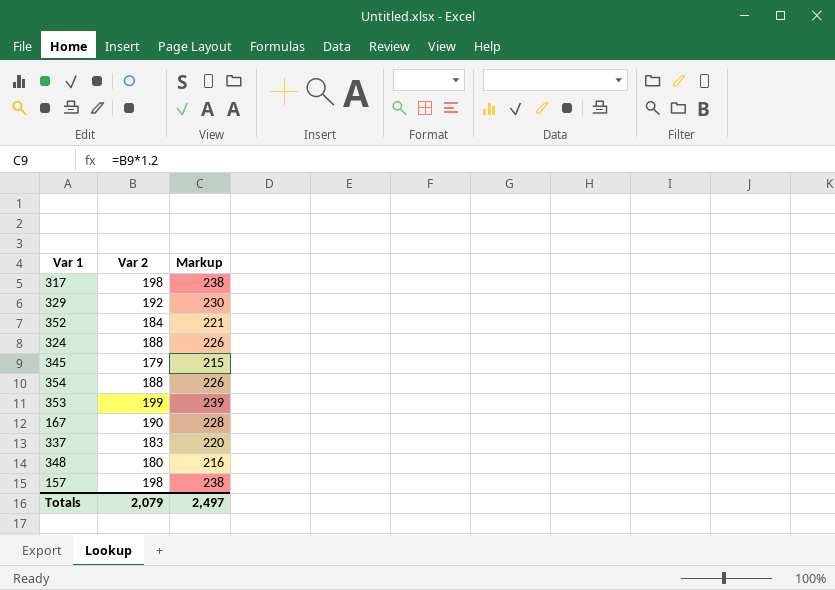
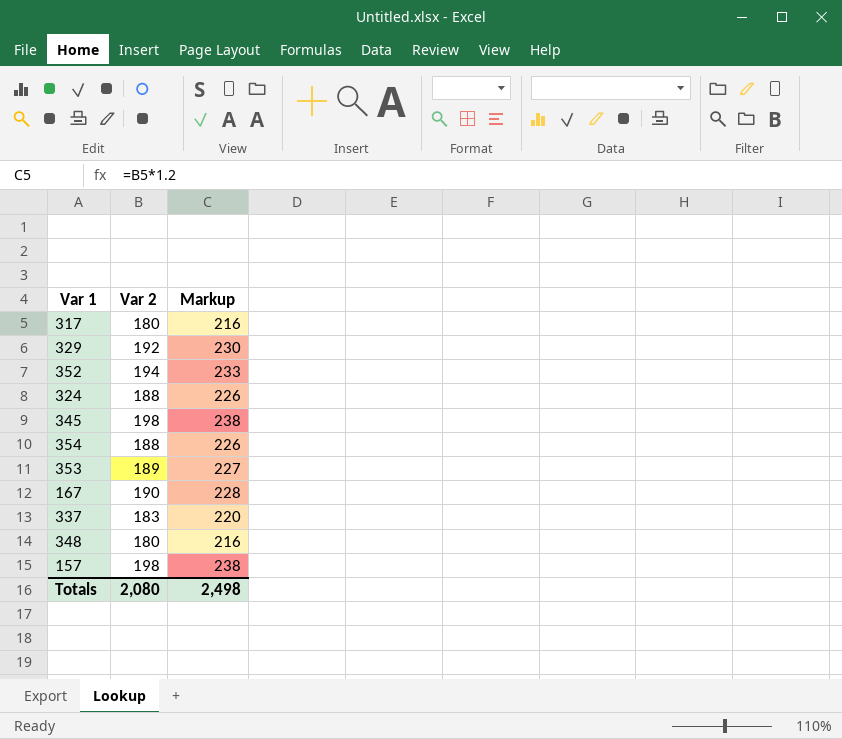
317 | Var 2: 198 -> 180
317 | Markup: 238 -> 216
352 | Var 2: 184 -> 194
352 | Markup: 221 -> 233
345 | Var 2: 179 -> 198
345 | Markup: 215 -> 238
353 | Var 2: 199 -> 189
353 | Markup: 239 -> 227
Totals | Var 2: 2,079 -> 2,080
Totals | Markup: 2,497 -> 2,498

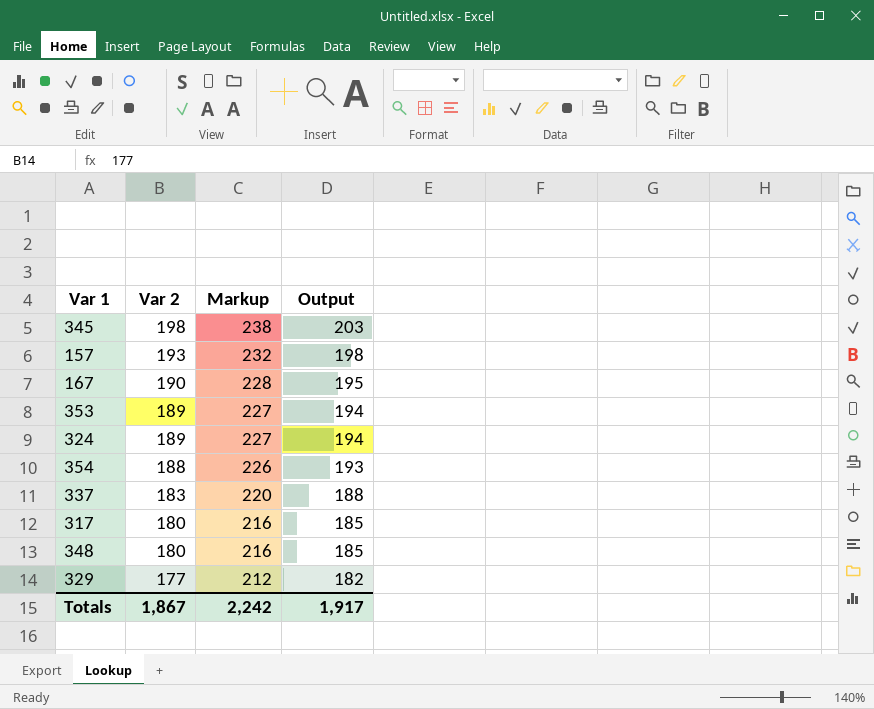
row order: none -> Var 2 descending
column Output | formula: none -> [Var 2] + 5
row 352: 194 | 233 -> none
157 | Var 2: 198 -> 193
157 | Markup: 238 -> 232
324 | Var 2: 188 -> 189
324 | Markup: 226 -> 227
329 | Var 2: 192 -> 177
329 | Markup: 230 -> 212
Totals | Var 2: 2,080 -> 1,867
Totals | Markup: 2,498 -> 2,242

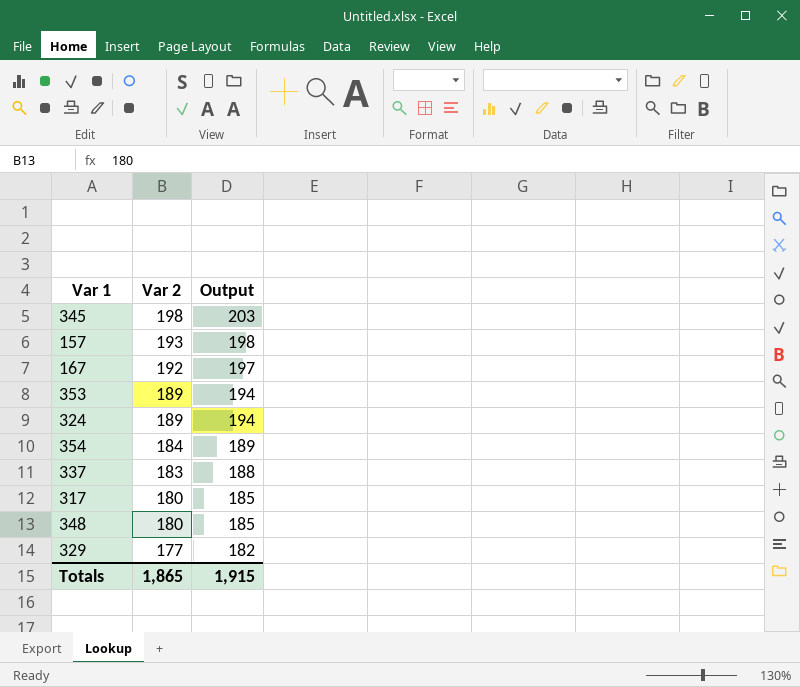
column Markup | formula: [Var 2] * 1.2 -> none
167 | Var 2: 190 -> 192
167 | Output: 195 -> 197
354 | Var 2: 188 -> 184
354 | Output: 193 -> 189
Totals | Var 2: 1,867 -> 1,865
Totals | Output: 1,917 -> 1,915

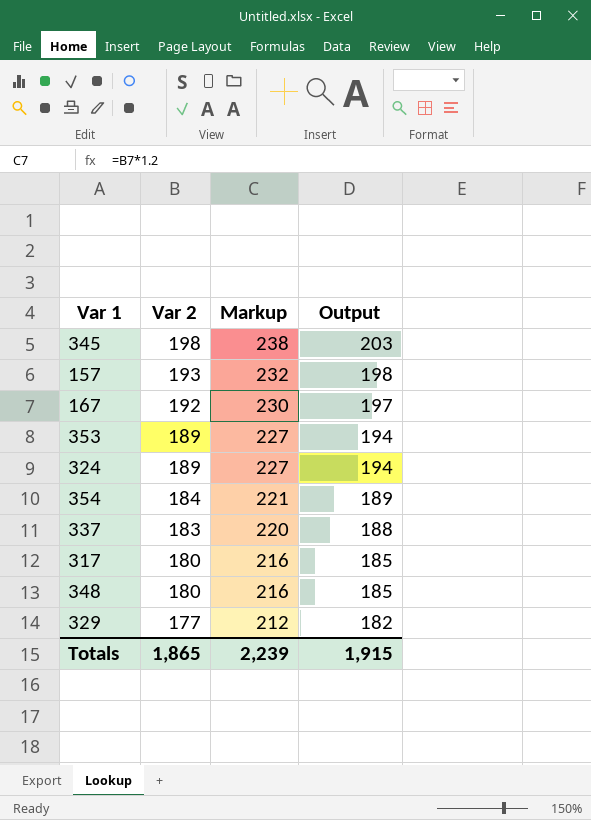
column Markup | formula: none -> [Var 2] * 1.2

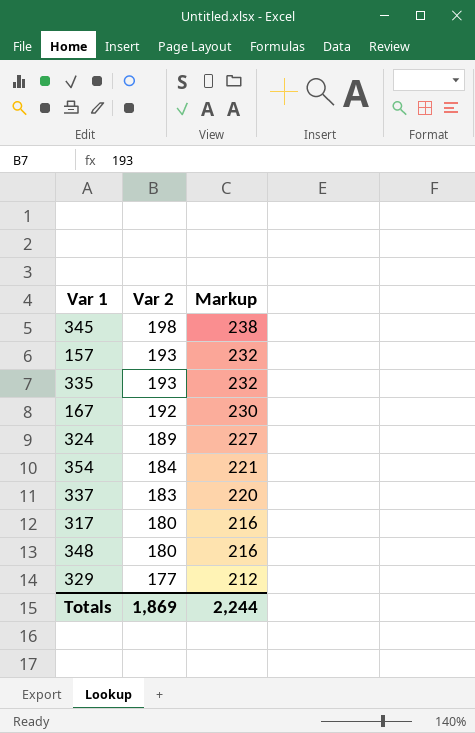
column Output | formula: [Var 2] + 5 -> none
row 353: 189 | 227 | 194 -> none
row 335: none -> 193 | 232
Totals | Var 2: 1,865 -> 1,869
Totals | Markup: 2,239 -> 2,244

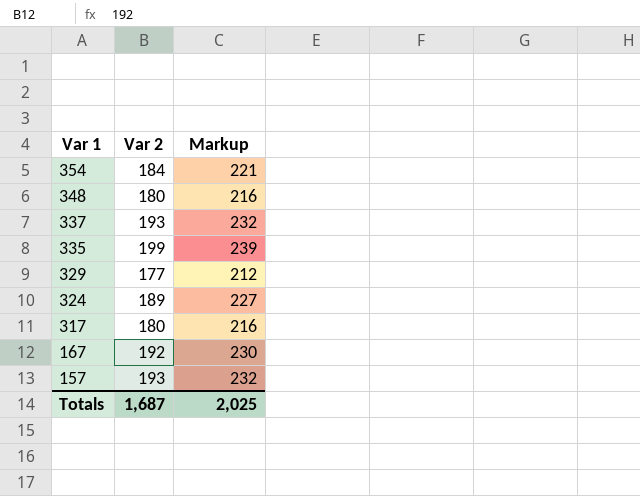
row order: Var 2 descending -> Var 1 descending
row 345: 198 | 238 -> none
337 | Var 2: 183 -> 193
337 | Markup: 220 -> 232
335 | Var 2: 193 -> 199
335 | Markup: 232 -> 239
Totals | Var 2: 1,869 -> 1,687
Totals | Markup: 2,244 -> 2,025

